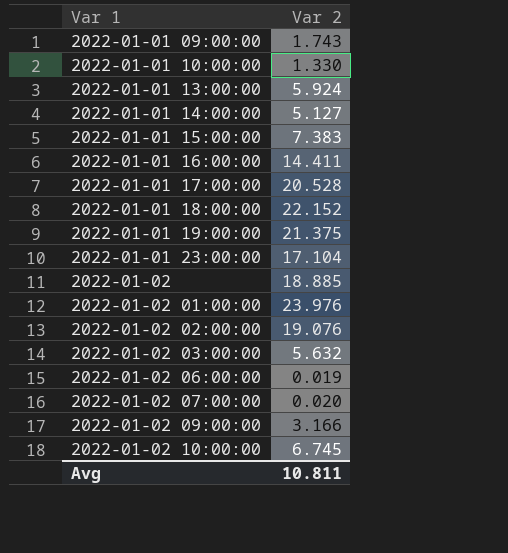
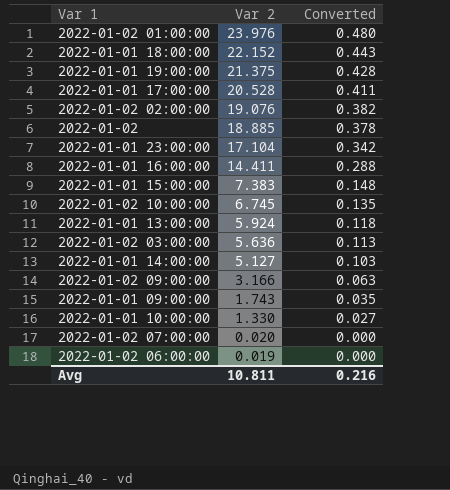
row order: Var 1 ascending -> Var 2 descending
column Converted | formula: none -> [Var 2] * 0.02
2022-01-02 03:00:00 | Var 2: 5.632 -> 5.636

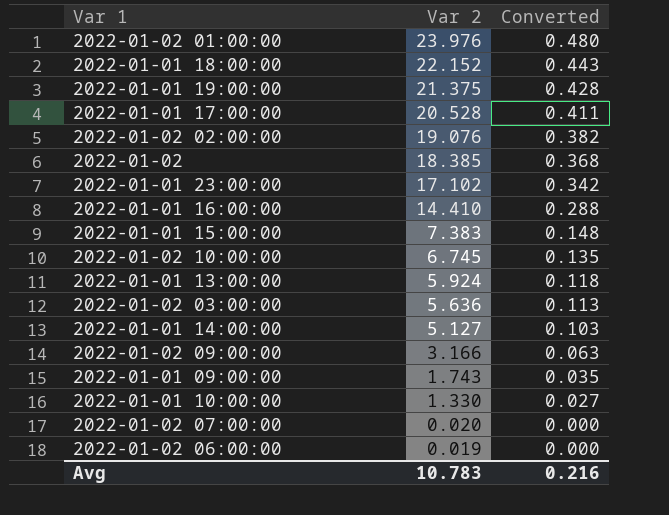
2022-01-02 | Var 2: 18.885 -> 18.385
2022-01-02 | Converted: 0.378 -> 0.368
2022-01-01 23:00:00 | Var 2: 17.104 -> 17.102
2022-01-01 16:00:00 | Var 2: 14.411 -> 14.410
Avg | Var 2: 10.811 -> 10.783

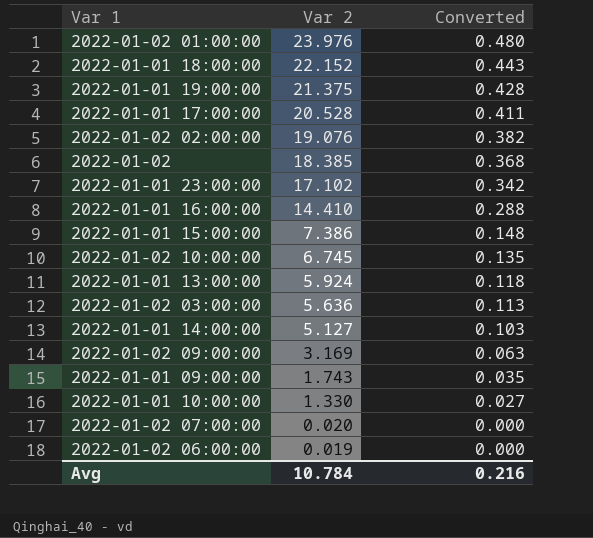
2022-01-01 15:00:00 | Var 2: 7.383 -> 7.386
2022-01-02 09:00:00 | Var 2: 3.166 -> 3.169
Avg | Var 2: 10.783 -> 10.784

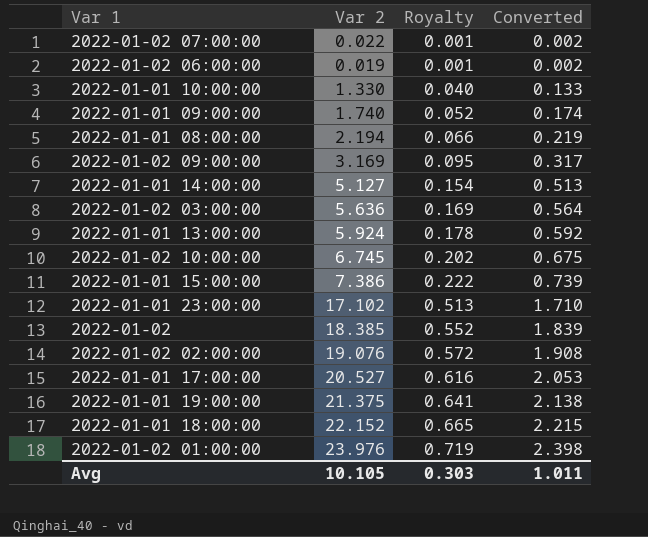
row order: Var 2 descending -> Royalty ascending
column Royalty | formula: none -> [Var 2] * 0.03
column Converted | formula: [Var 2] * 0.02 -> [Var 2] * 0.1
row 2022-01-01 16:00:00: 14.410 | 0.288 -> none
2022-01-02 07:00:00 | Var 2: 0.020 -> 0.022
2022-01-01 09:00:00 | Var 2: 1.743 -> 1.740
row 2022-01-01 08:00:00: none -> 2.194 | 0.066 | 0.219
2022-01-01 17:00:00 | Var 2: 20.528 -> 20.527
Avg | Var 2: 10.784 -> 10.105
Avg | Converted: 0.216 -> 1.011

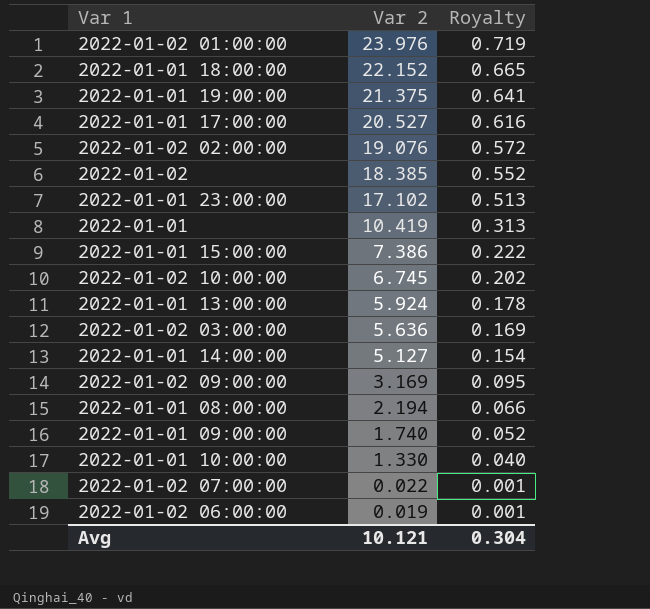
row order: Royalty ascending -> Var 2 descending
column Converted | formula: [Var 2] * 0.1 -> none
row 2022-01-01: none -> 10.419 | 0.313
Avg | Var 2: 10.105 -> 10.121
Avg | Royalty: 0.303 -> 0.304

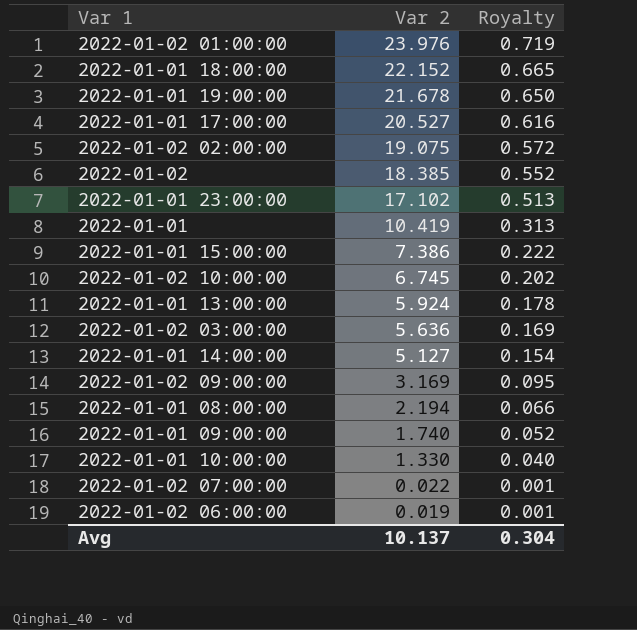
2022-01-01 19:00:00 | Var 2: 21.375 -> 21.678
2022-01-01 19:00:00 | Royalty: 0.641 -> 0.650
2022-01-02 02:00:00 | Var 2: 19.076 -> 19.075
Avg | Var 2: 10.121 -> 10.137

